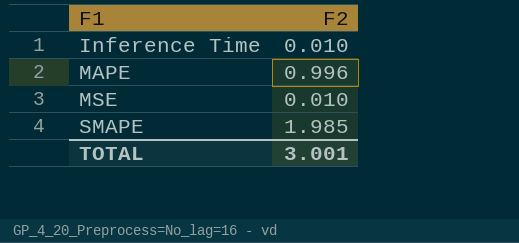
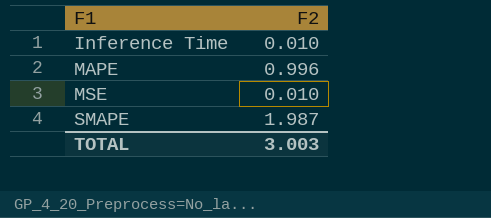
SMAPE | F2: 1.985 -> 1.987
TOTAL | F2: 3.001 -> 3.003

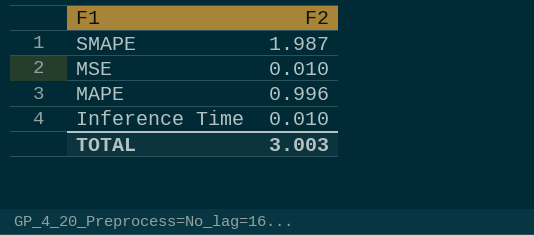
row order: F1 ascending -> F1 descending

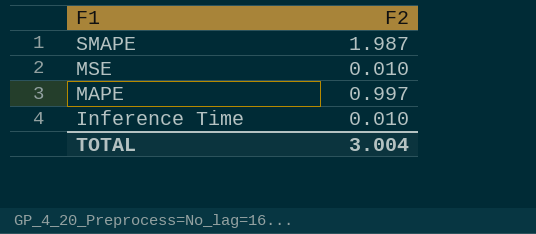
MAPE | F2: 0.996 -> 0.997
TOTAL | F2: 3.003 -> 3.004

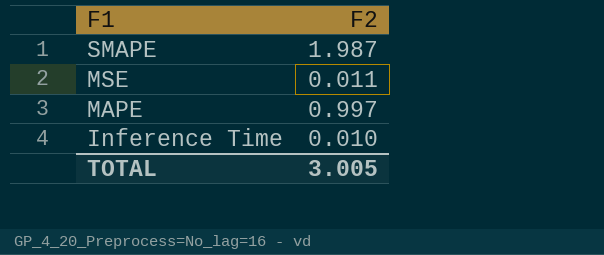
MSE | F2: 0.010 -> 0.011
TOTAL | F2: 3.004 -> 3.005

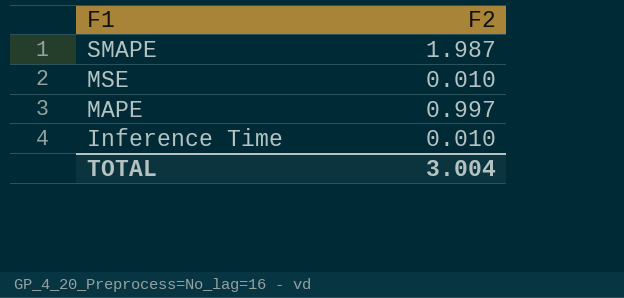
MSE | F2: 0.011 -> 0.010
TOTAL | F2: 3.005 -> 3.004

